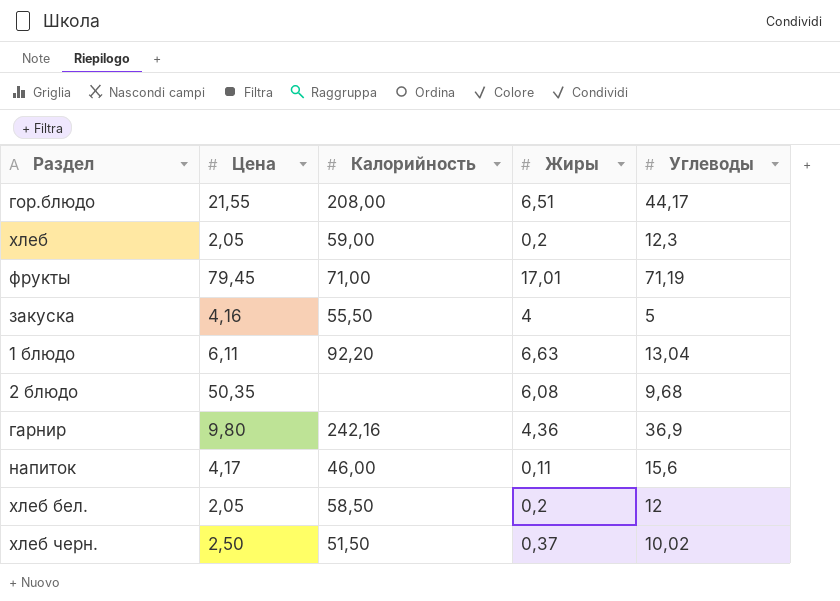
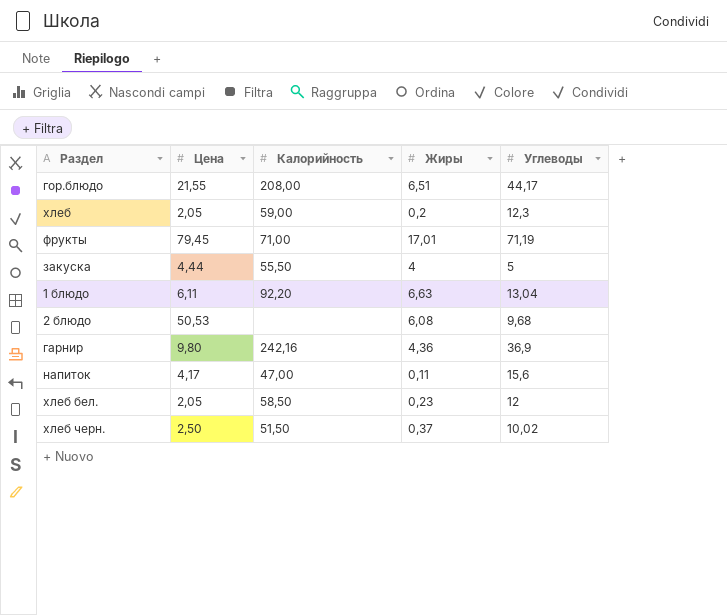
закуска | Цена: 4,16 -> 4,44
2 блюдо | Цена: 50,35 -> 50,53
напиток | Калорийность: 46,00 -> 47,00
хлеб бел. | Жиры: 0,2 -> 0,23

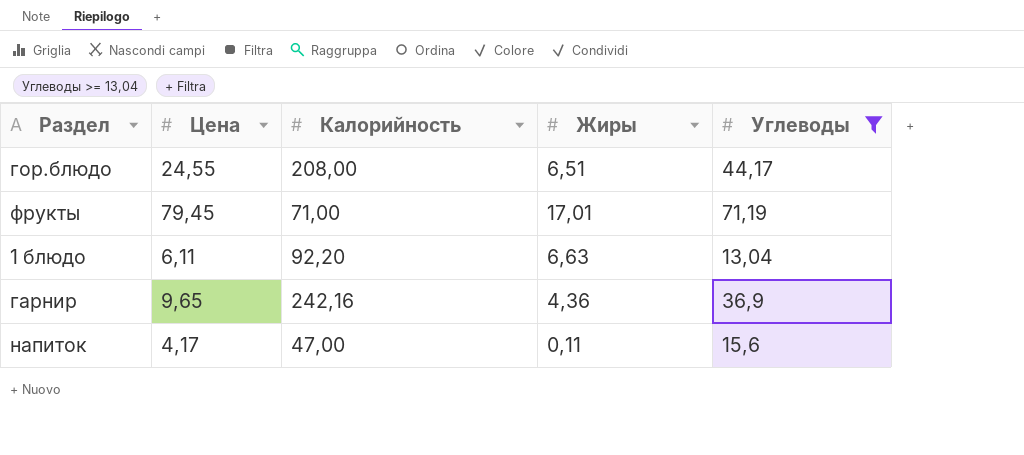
filter: none -> Углеводы >= 13,04
гор.блюдо | Цена: 21,55 -> 24,55
гарнир | Цена: 9,80 -> 9,65

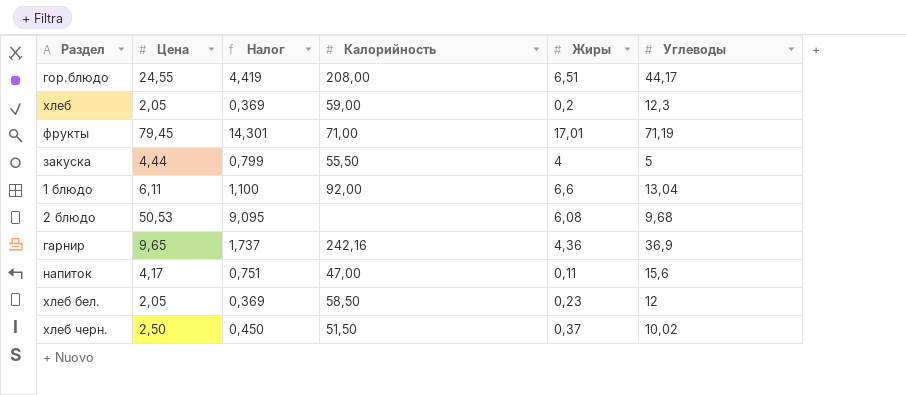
filter: Углеводы >= 13,04 -> none
column Налог | formula: none -> [Цена] * 0,18
1 блюдо | Калорийность: 92,20 -> 92,00
1 блюдо | Жиры: 6,63 -> 6,6

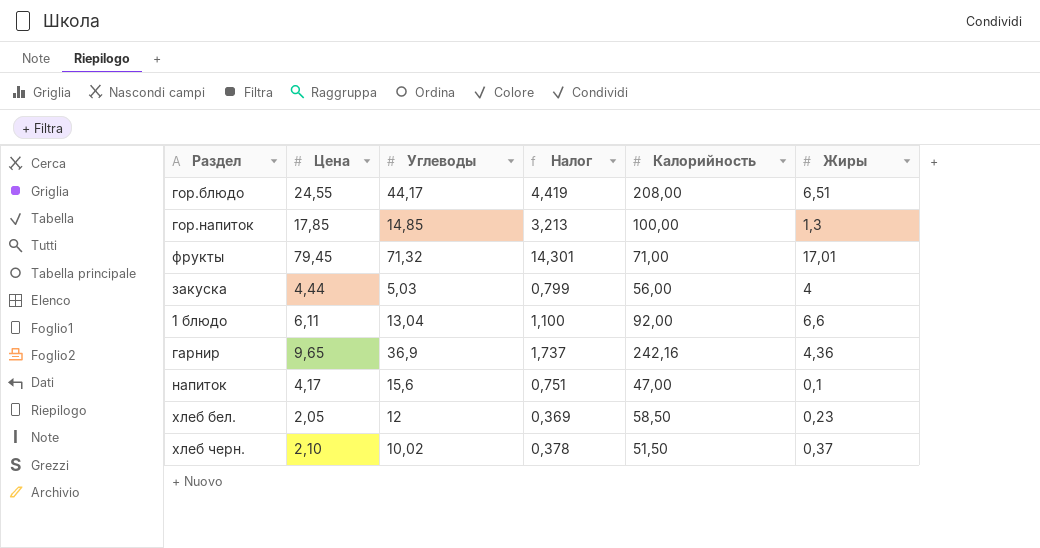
column Углеводы | position: 6 -> 3
row хлеб: 2,05 | 0,369 | 59,00 | 0,2 | 12,3 -> none
row 2 блюдо: 50,53 | 9,095 | none | 6,08 | 9,68 -> none
row гор.напиток: none -> 17,85 | 14,85 | 3,213 | 100,00 | 1,3
фрукты | Углеводы: 71,19 -> 71,32
закуска | Углеводы: 5 -> 5,03
закуска | Калорийность: 55,50 -> 56,00
напиток | Жиры: 0,11 -> 0,1
хлеб черн. | Цена: 2,50 -> 2,10
хлеб черн. | Налог: 0,450 -> 0,378

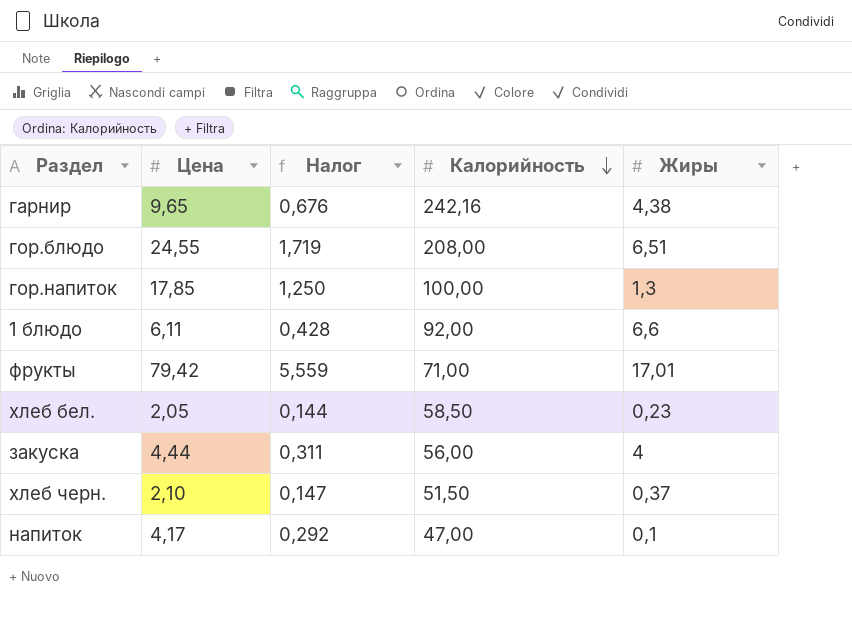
row order: none -> Калорийность descending
column Углеводы | position: 3 -> none
column Налог | formula: [Цена] * 0,18 -> [Цена] * 0,07
гарнир | Жиры: 4,36 -> 4,38
фрукты | Цена: 79,45 -> 79,42

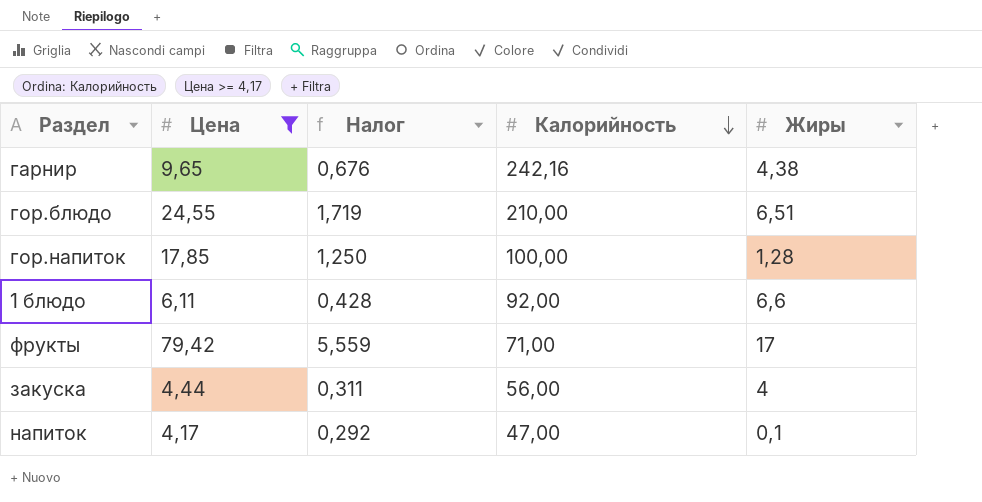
filter: none -> Цена >= 4,17
гор.блюдо | Калорийность: 208,00 -> 210,00
гор.напиток | Жиры: 1,3 -> 1,28
фрукты | Жиры: 17,01 -> 17

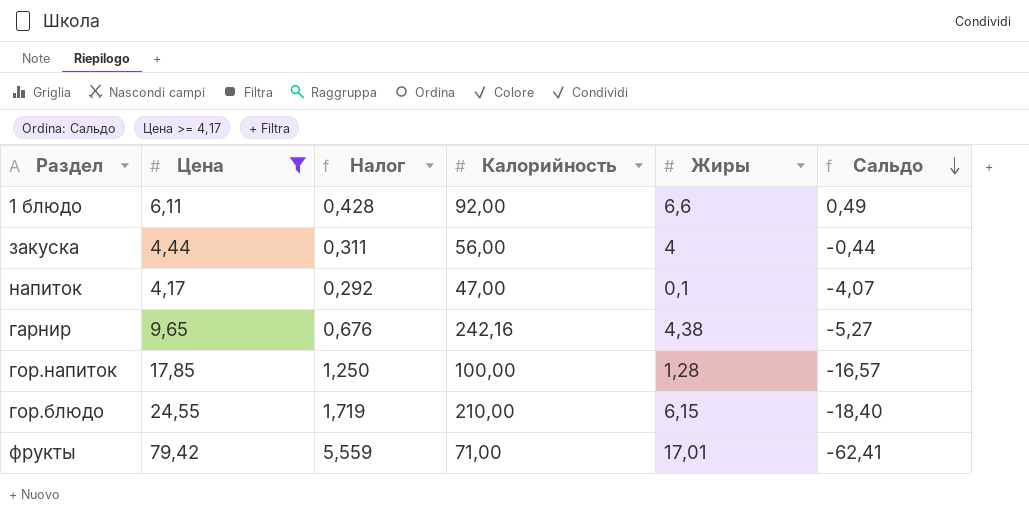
row order: Калорийность descending -> Сальдо descending
column Сальдо | formula: none -> [Жиры] - [Цена]
гор.блюдо | Жиры: 6,51 -> 6,15
фрукты | Жиры: 17 -> 17,01

